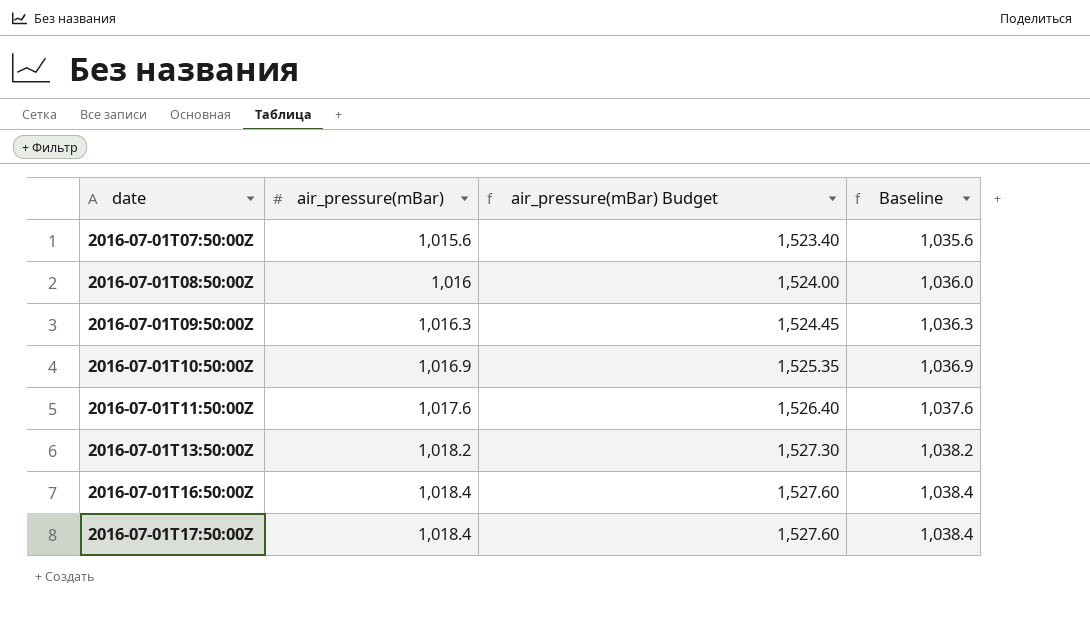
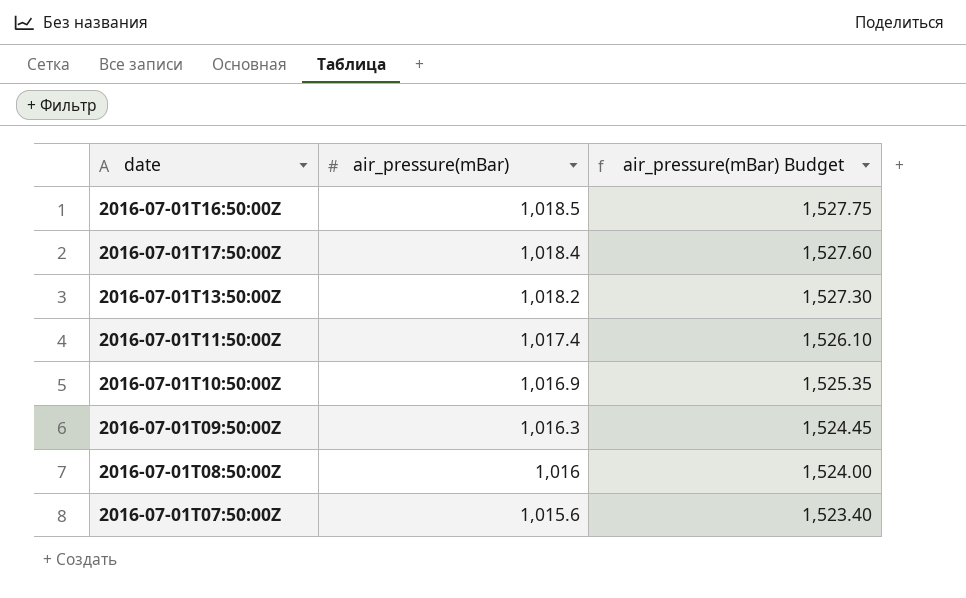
row order: date ascending -> air_pressure(mBar) descending
column Baseline | formula: [air_pressure(mBar)] + 20 -> none
2016-07-01T16:50:00Z | air_pressure(mBar): 1,018.4 -> 1,018.5
2016-07-01T16:50:00Z | air_pressure(mBar) Budget: 1,527.60 -> 1,527.75
2016-07-01T11:50:00Z | air_pressure(mBar): 1,017.6 -> 1,017.4
2016-07-01T11:50:00Z | air_pressure(mBar) Budget: 1,526.40 -> 1,526.10

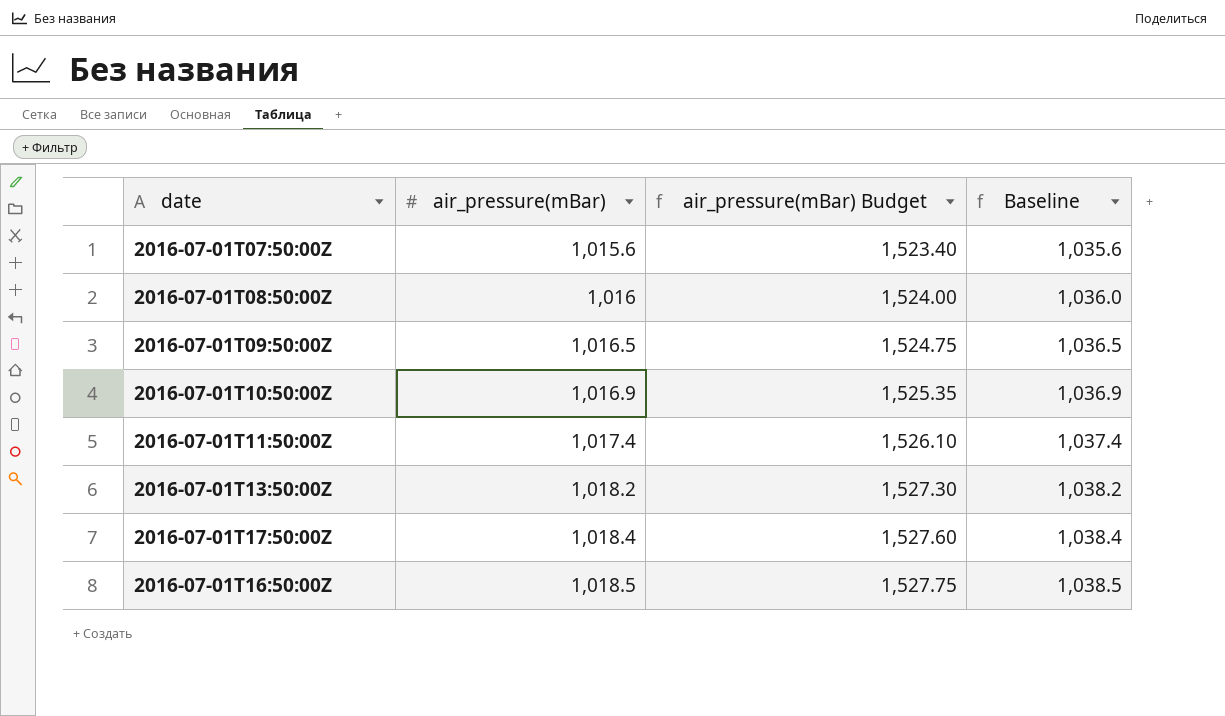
row order: air_pressure(mBar) descending -> air_pressure(mBar) ascending
column Baseline | formula: none -> [air_pressure(mBar)] + 20
2016-07-01T09:50:00Z | air_pressure(mBar): 1,016.3 -> 1,016.5
2016-07-01T09:50:00Z | air_pressure(mBar) Budget: 1,524.45 -> 1,524.75

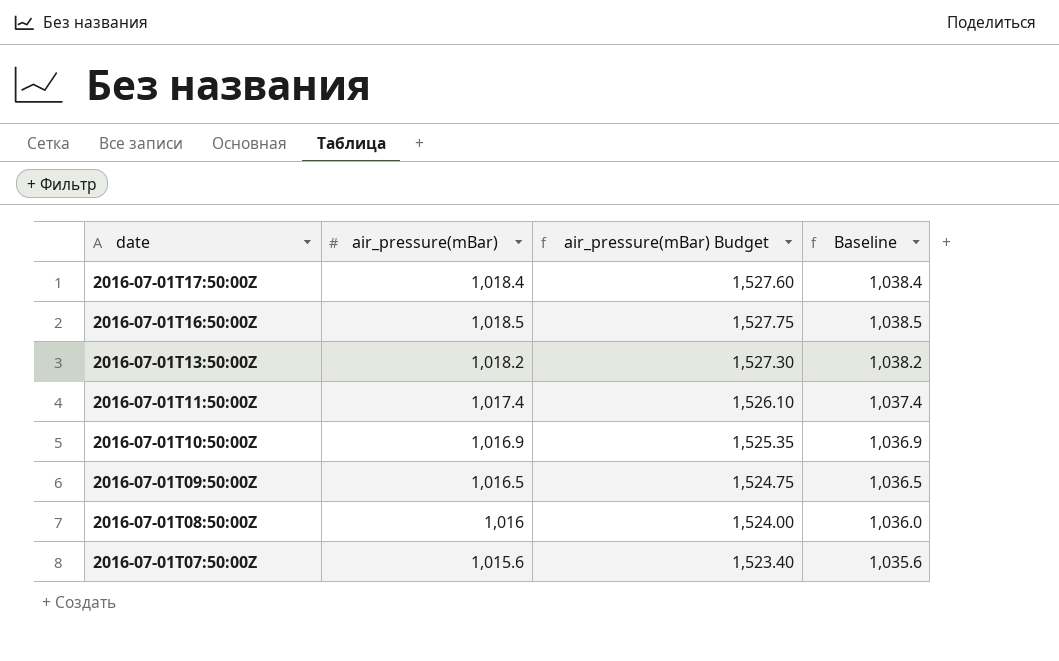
row order: air_pressure(mBar) ascending -> date descending

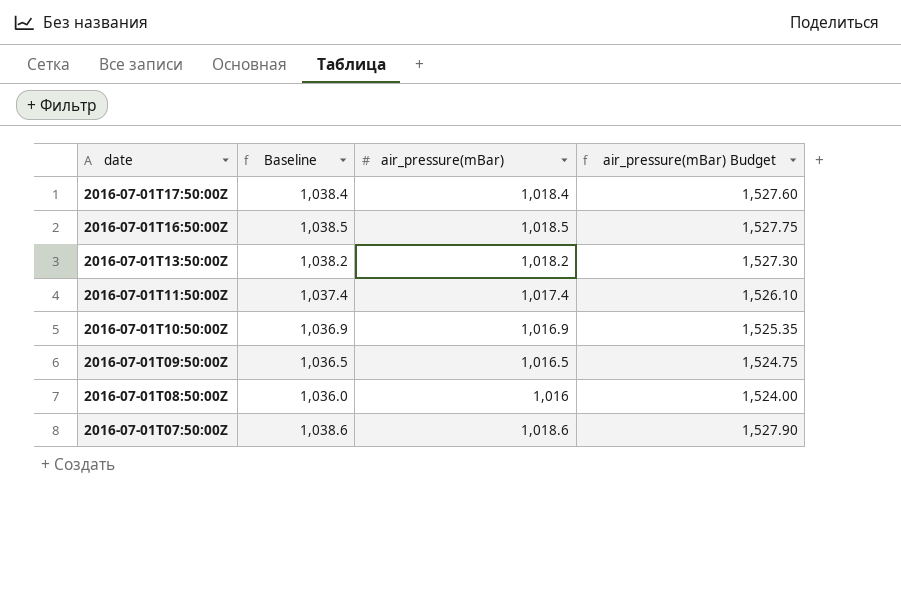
column Baseline | position: 4 -> 2
2016-07-01T07:50:00Z | Baseline: 1,035.6 -> 1,038.6
2016-07-01T07:50:00Z | air_pressure(mBar): 1,015.6 -> 1,018.6
2016-07-01T07:50:00Z | air_pressure(mBar) Budget: 1,523.40 -> 1,527.90

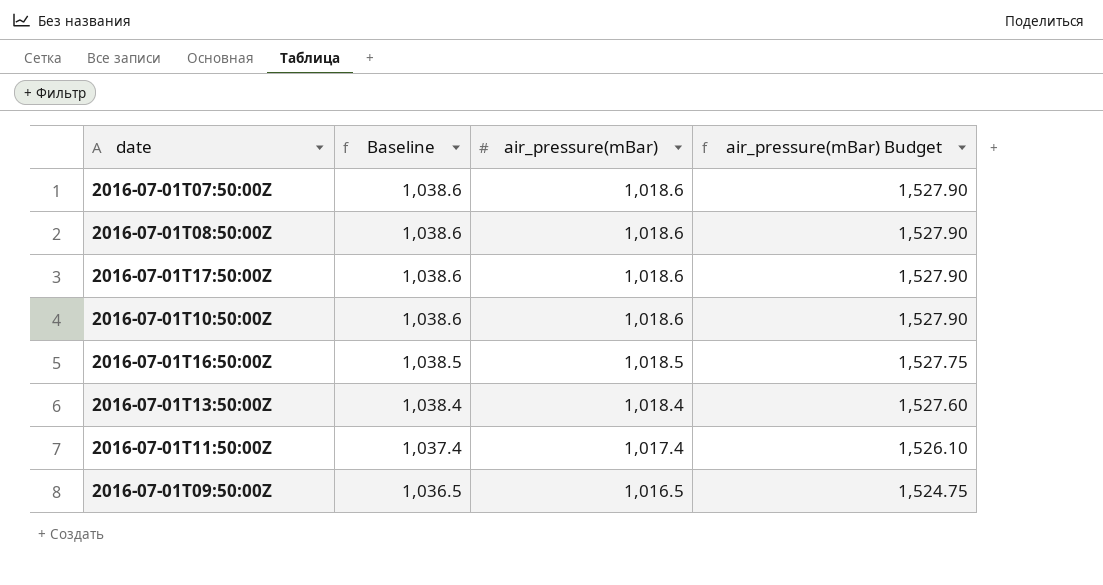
row order: date descending -> Baseline descending
2016-07-01T08:50:00Z | Baseline: 1,036.0 -> 1,038.6
2016-07-01T08:50:00Z | air_pressure(mBar): 1,016 -> 1,018.6
2016-07-01T08:50:00Z | air_pressure(mBar) Budget: 1,524.00 -> 1,527.90
2016-07-01T17:50:00Z | Baseline: 1,038.4 -> 1,038.6
2016-07-01T17:50:00Z | air_pressure(mBar): 1,018.4 -> 1,018.6
2016-07-01T17:50:00Z | air_pressure(mBar) Budget: 1,527.60 -> 1,527.90
2016-07-01T10:50:00Z | Baseline: 1,036.9 -> 1,038.6
2016-07-01T10:50:00Z | air_pressure(mBar): 1,016.9 -> 1,018.6
2016-07-01T10:50:00Z | air_pressure(mBar) Budget: 1,525.35 -> 1,527.90
2016-07-01T13:50:00Z | Baseline: 1,038.2 -> 1,038.4
2016-07-01T13:50:00Z | air_pressure(mBar): 1,018.2 -> 1,018.4
2016-07-01T13:50:00Z | air_pressure(mBar) Budget: 1,527.30 -> 1,527.60

